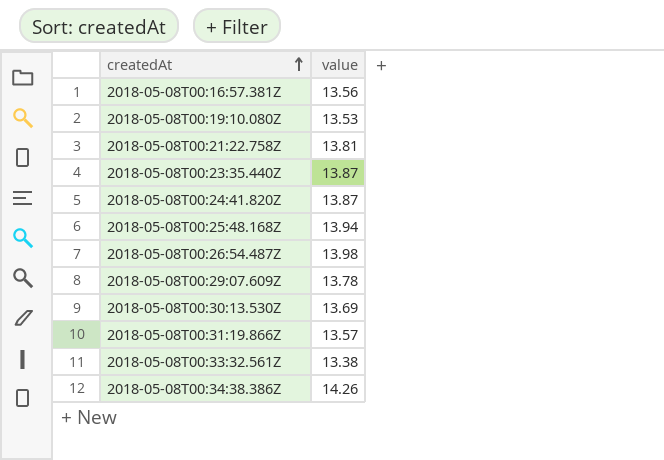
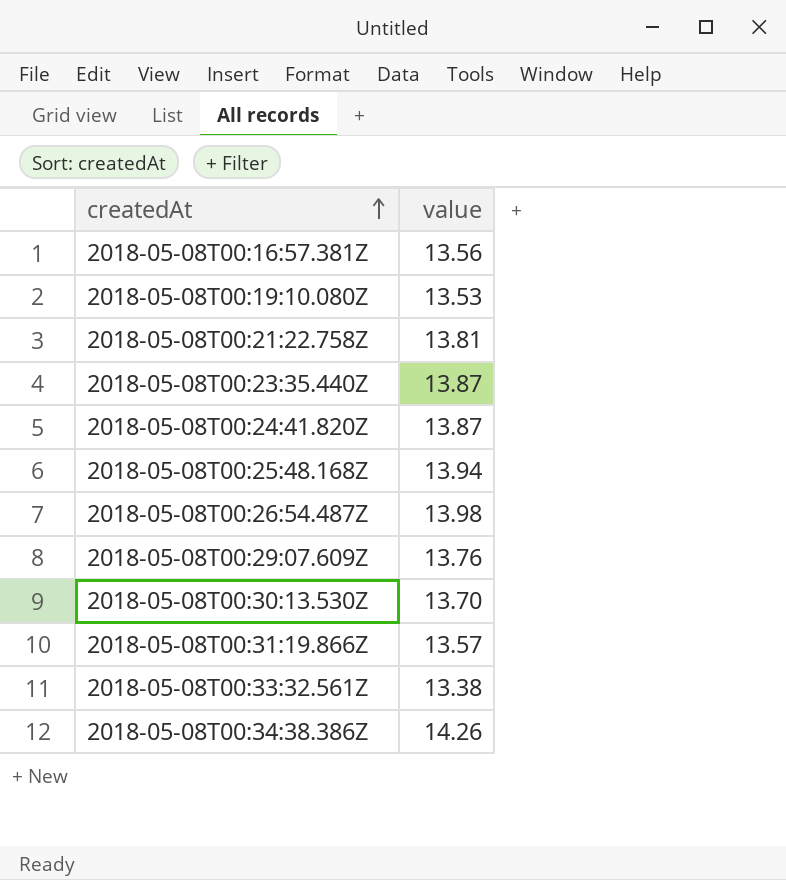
2018-05-08T00:29:07.609Z | value: 13.78 -> 13.76
2018-05-08T00:30:13.530Z | value: 13.69 -> 13.70

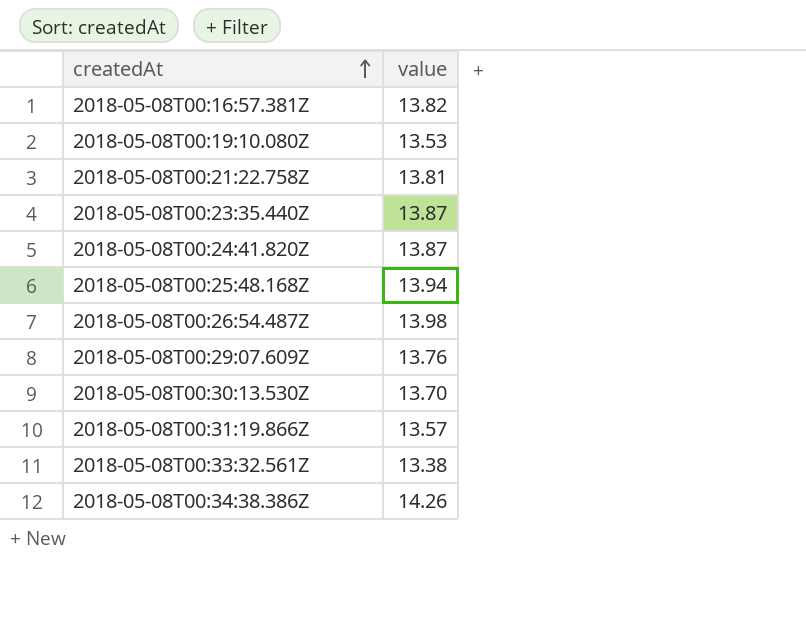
2018-05-08T00:16:57.381Z | value: 13.56 -> 13.82

